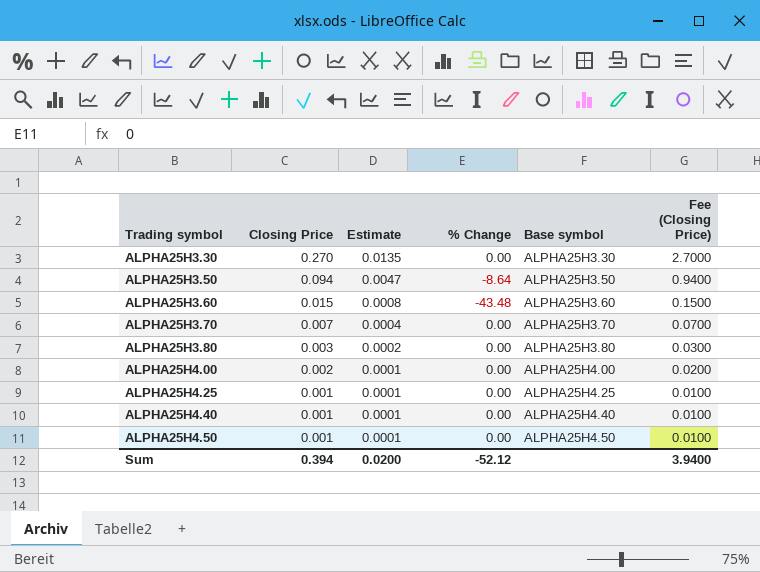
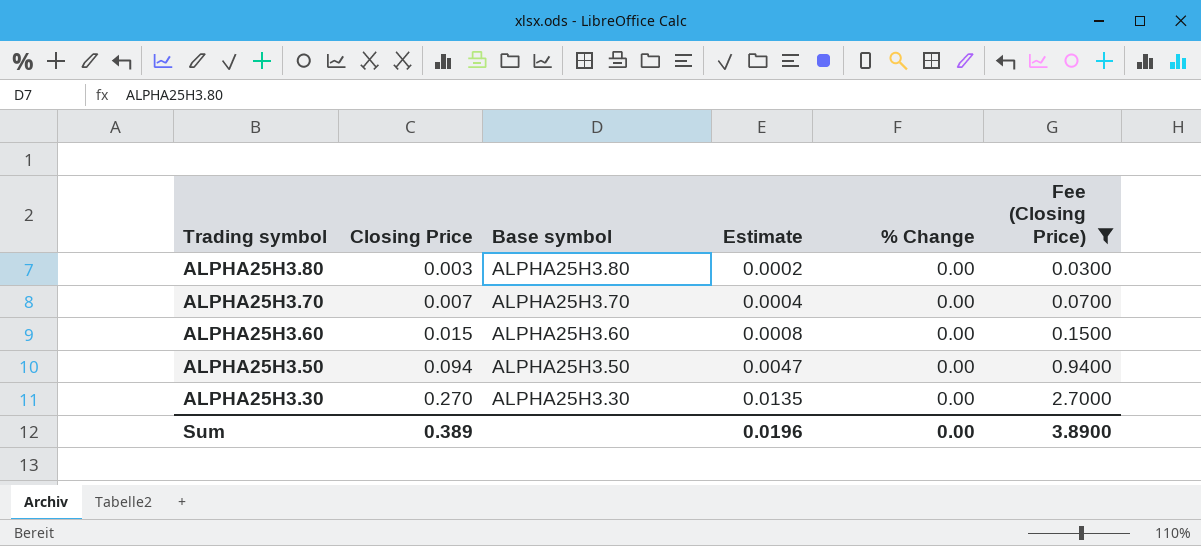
filter: none -> Fee (Closing Price) >= 0.0300
row order: Trading symbol ascending -> Trading symbol descending
column Base symbol | position: 5 -> 3
ALPHA25H3.60 | % Change: -43.48 -> 0.00
ALPHA25H3.50 | % Change: -8.64 -> 0.00
Sum | Closing Price: 0.394 -> 0.389
Sum | Estimate: 0.0200 -> 0.0196
Sum | % Change: -52.12 -> 0.00
Sum | Fee (Closing Price): 3.9400 -> 3.8900

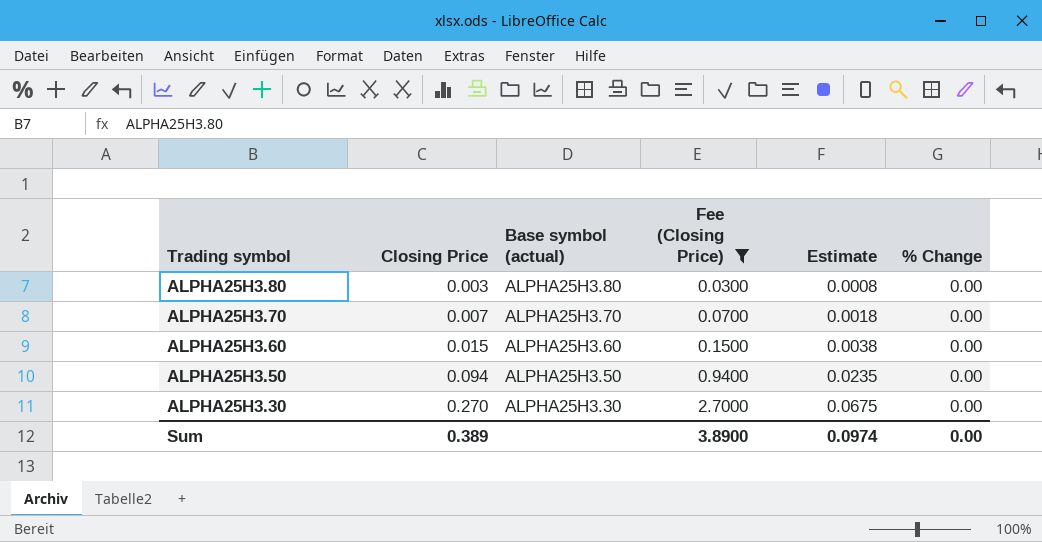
column name: Base symbol -> Base symbol (actual)
column Fee (Closing Price) | position: 6 -> 4
column Estimate | formula: [Closing Price] * 0.05 -> [Closing Price] * 0.25
Sum | Estimate: 0.0196 -> 0.0974

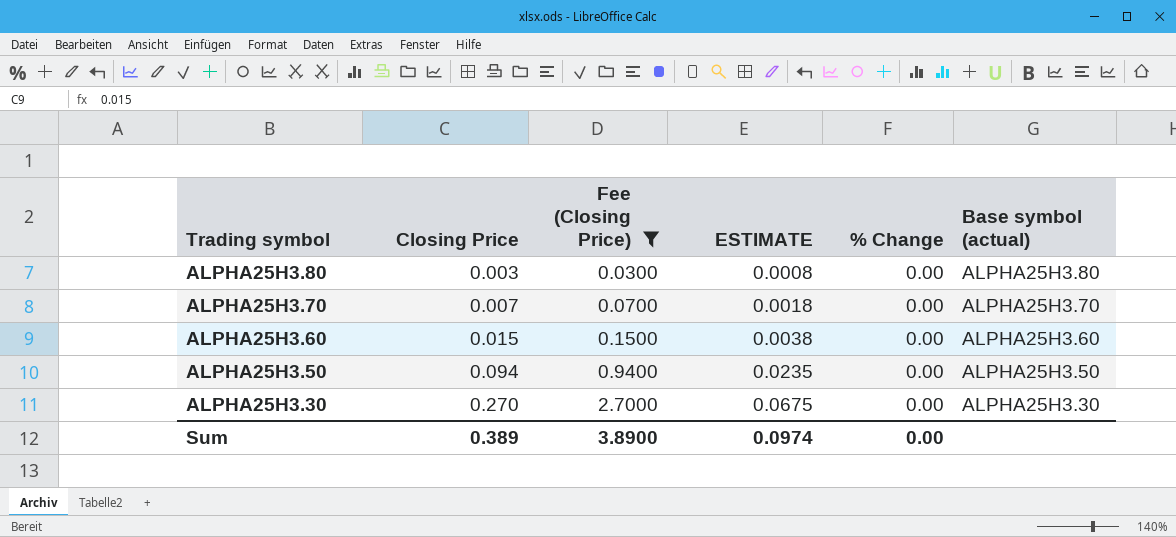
column name: Estimate -> ESTIMATE
column Base symbol (actual) | position: 3 -> 6

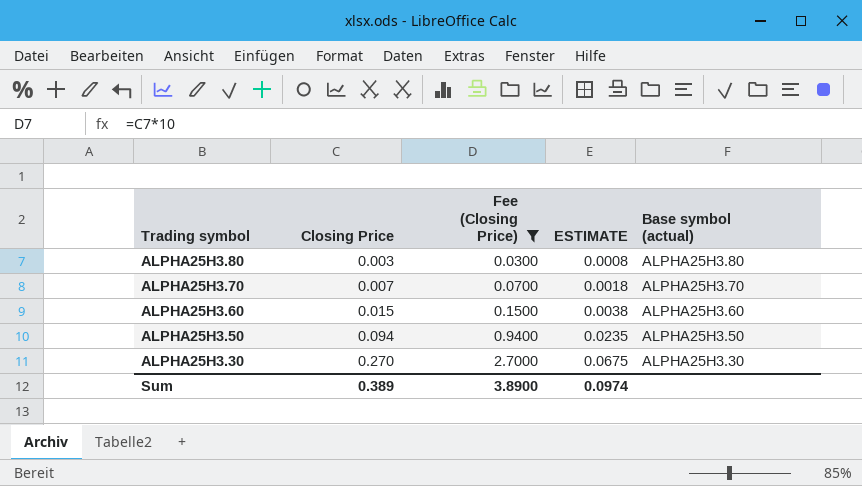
column % Change | position: 5 -> none

